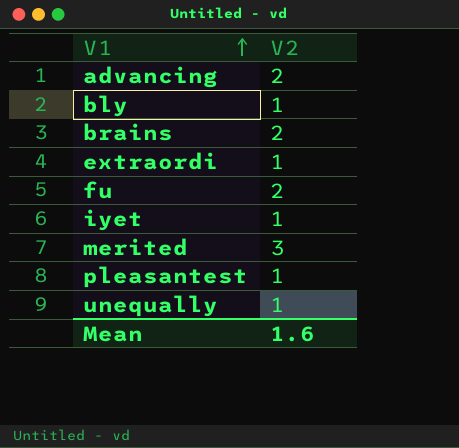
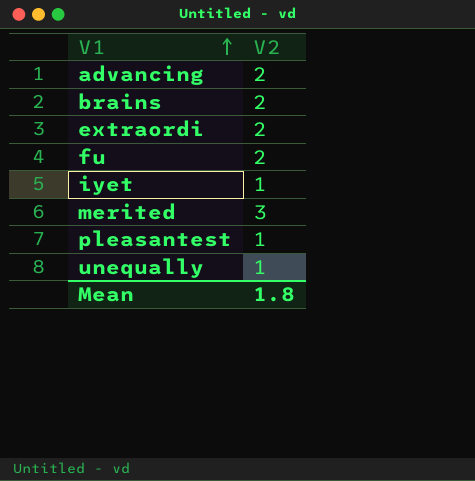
row bly: 1 -> none
extraordi | V2: 1 -> 2
Mean | V2: 1.6 -> 1.8

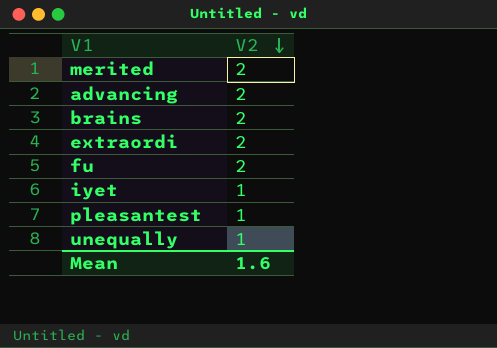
row order: V1 ascending -> V2 descending
merited | V2: 3 -> 2
Mean | V2: 1.8 -> 1.6

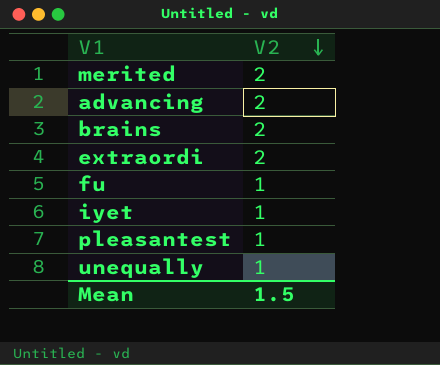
fu | V2: 2 -> 1
Mean | V2: 1.6 -> 1.5

